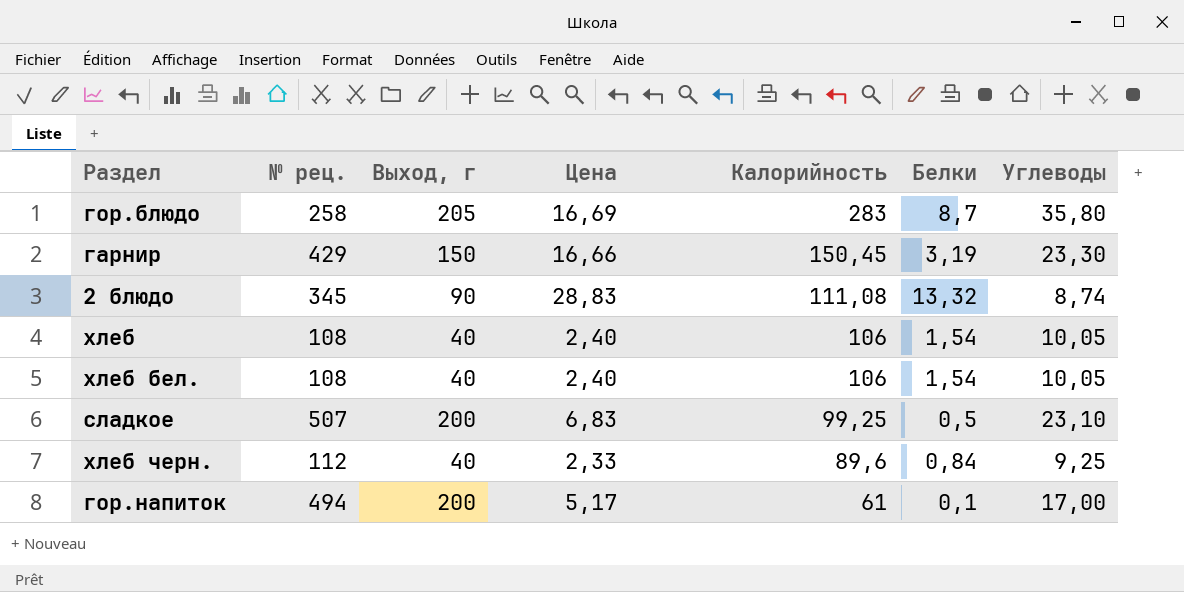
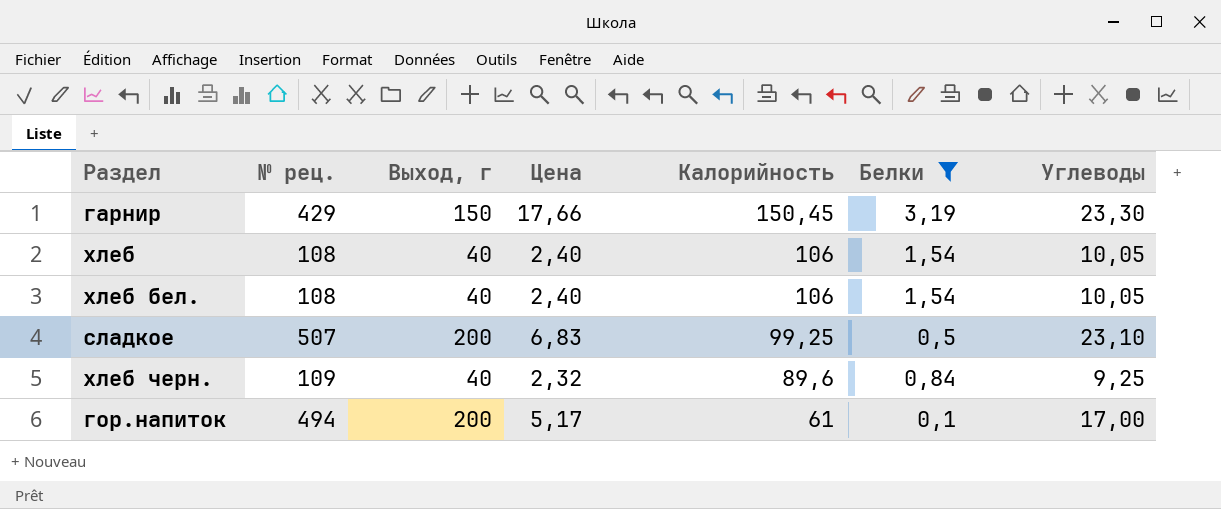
filter: none -> Белки <= 3,19
гарнир | Цена: 16,66 -> 17,66
хлеб черн. | № рец.: 112 -> 109
хлеб черн. | Цена: 2,33 -> 2,32

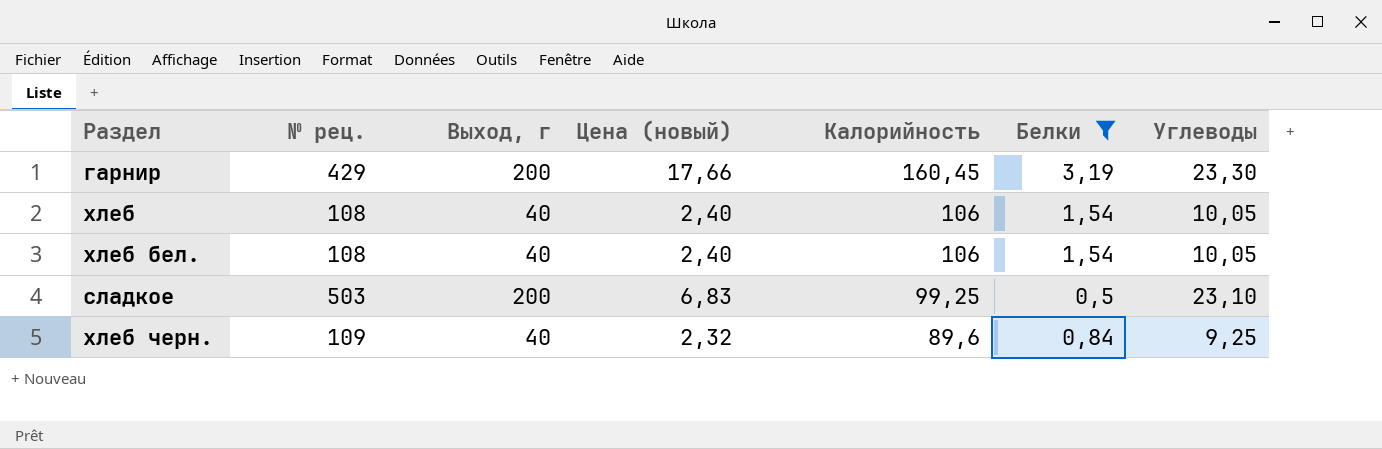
column name: Цена -> Цена (новый)
row гор.напиток: 494 | 200 | 5,17 | 61 | 0,1 | 17,00 -> none
гарнир | Выход, г: 150 -> 200
гарнир | Калорийность: 150,45 -> 160,45
сладкое | № рец.: 507 -> 503

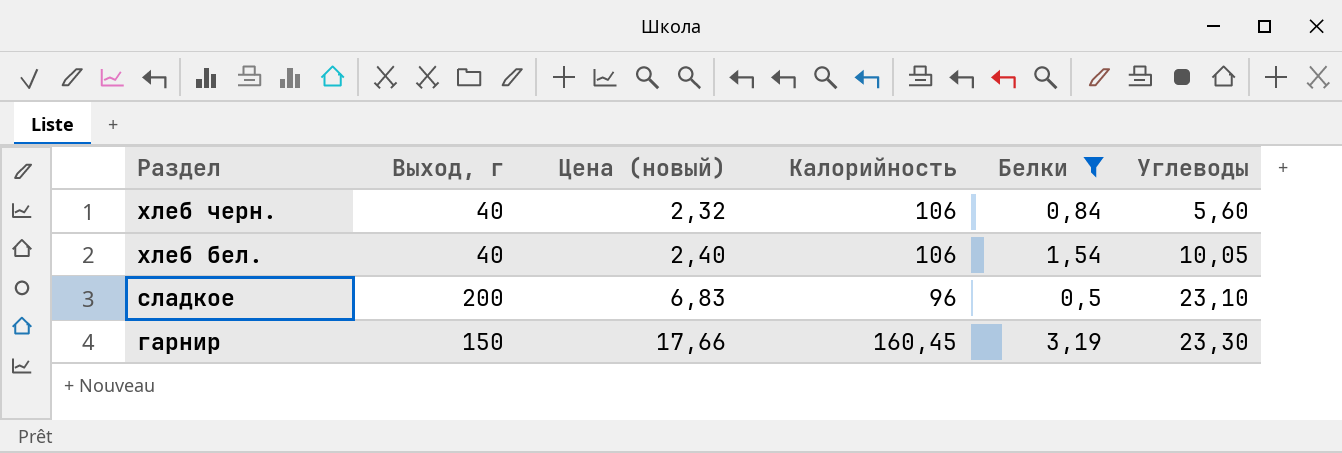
row order: Калорийность descending -> Раздел descending
column № рец. | position: 2 -> none
row хлеб: 108 | 40 | 2,40 | 106 | 1,54 | 10,05 -> none
хлеб черн. | Калорийность: 89,6 -> 106
хлеб черн. | Углеводы: 9,25 -> 5,60
сладкое | Калорийность: 99,25 -> 96
гарнир | Выход, г: 200 -> 150

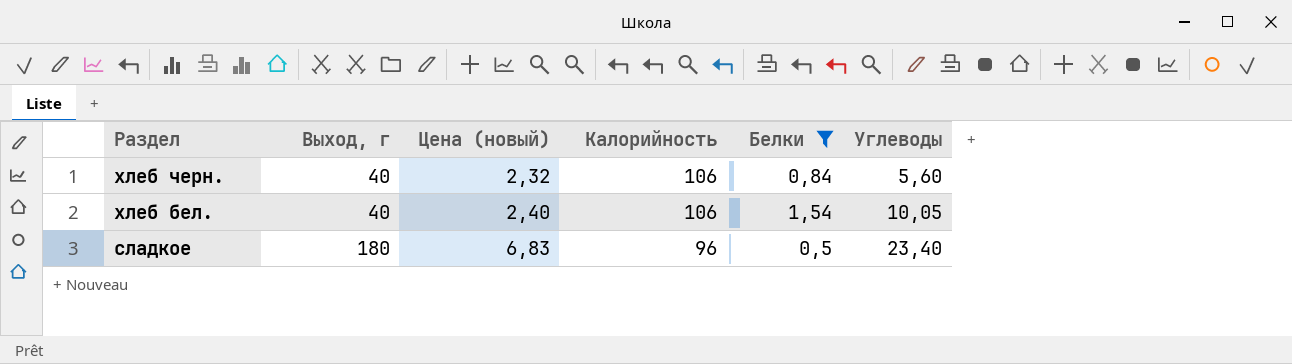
row гарнир: 150 | 17,66 | 160,45 | 3,19 | 23,30 -> none
сладкое | Выход, г: 200 -> 180
сладкое | Углеводы: 23,10 -> 23,40

